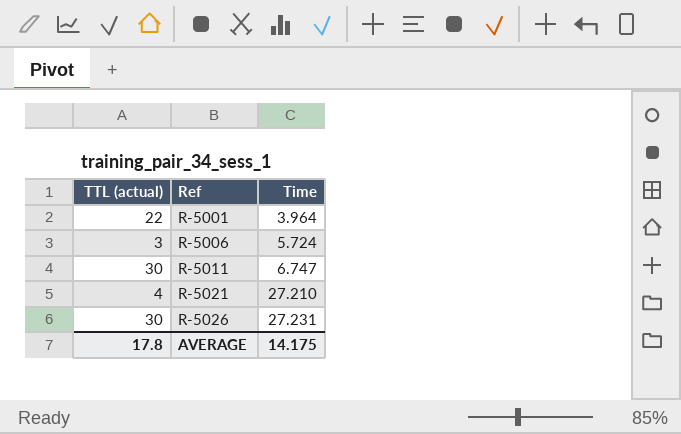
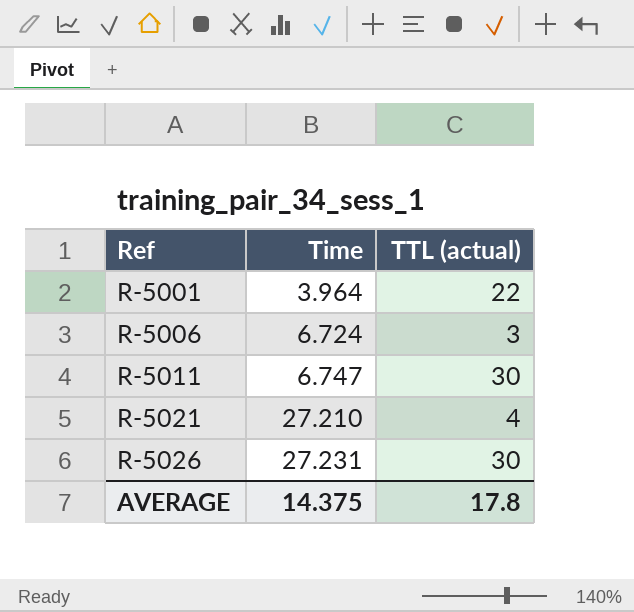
column TTL (actual) | position: 1 -> 3
R-5006 | Time: 5.724 -> 6.724
AVERAGE | Time: 14.175 -> 14.375

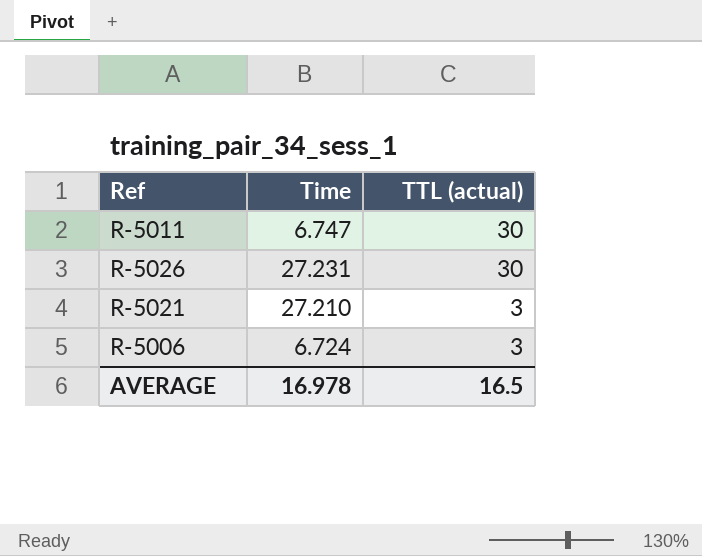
row order: Ref ascending -> TTL (actual) descending
row R-5001: 3.964 | 22 -> none
R-5021 | TTL (actual): 4 -> 3
AVERAGE | Time: 14.375 -> 16.978
AVERAGE | TTL (actual): 17.8 -> 16.5

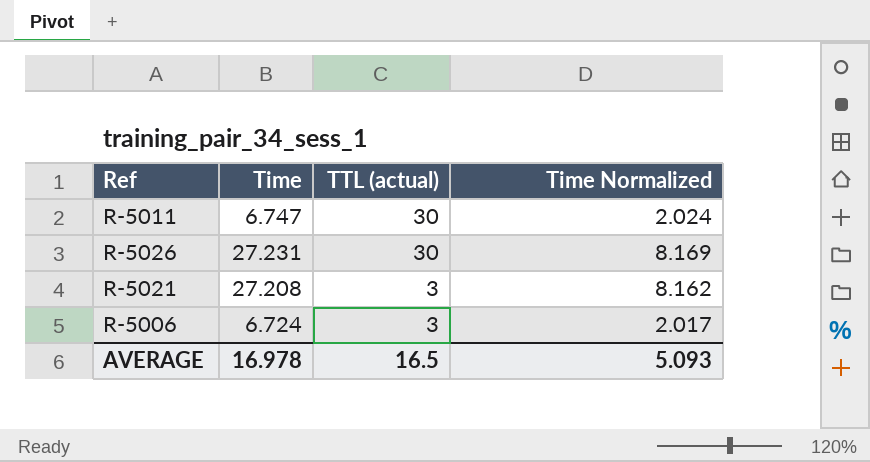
column Time Normalized | formula: none -> [Time] * 0.3
R-5021 | Time: 27.210 -> 27.208

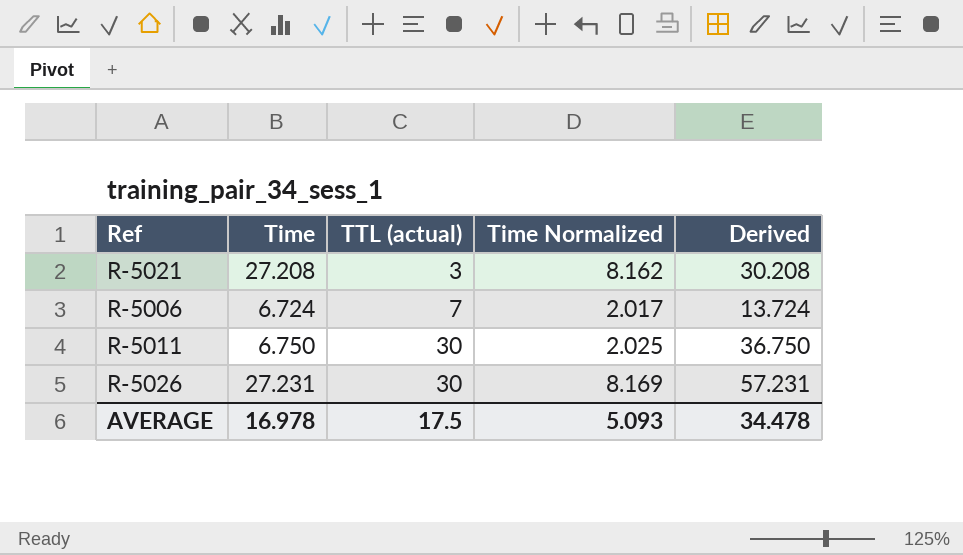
row order: TTL (actual) descending -> TTL (actual) ascending
column Derived | formula: none -> [Time] + [TTL (actual)]
R-5006 | TTL (actual): 3 -> 7
R-5011 | Time: 6.747 -> 6.750
R-5011 | Time Normalized: 2.024 -> 2.025
AVERAGE | TTL (actual): 16.5 -> 17.5

